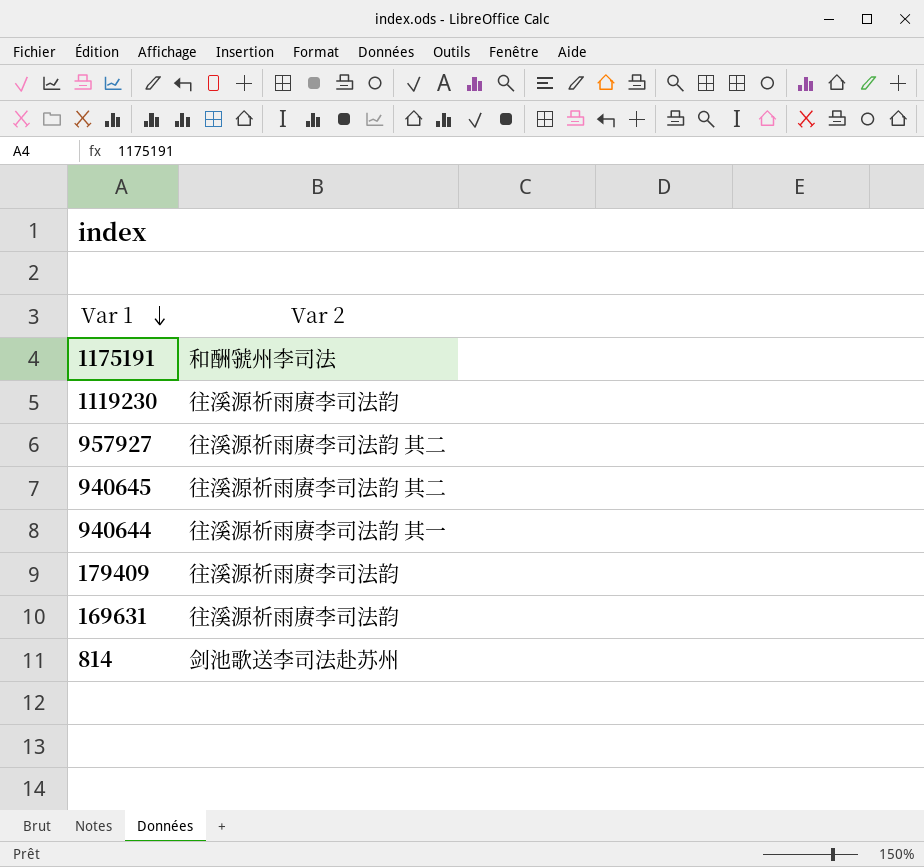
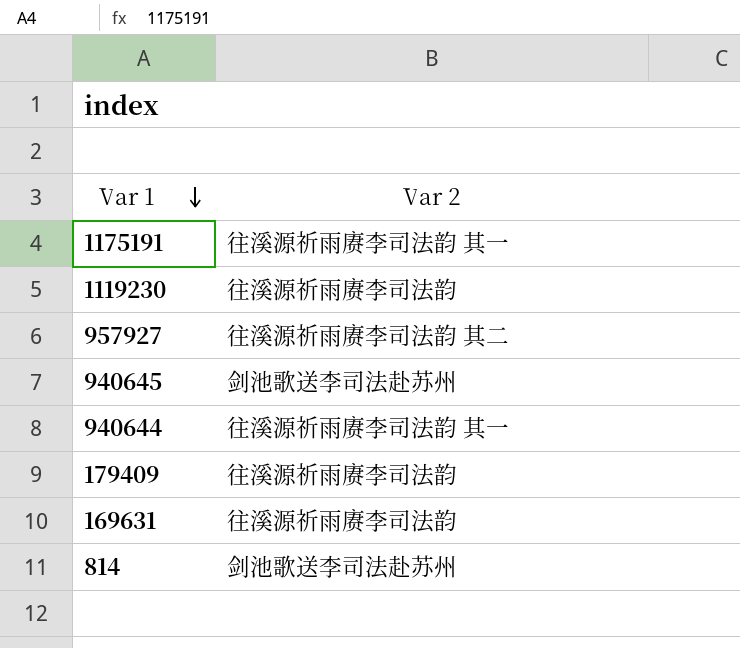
1175191 | Var 2: 和酬虢州李司法 -> 往溪源祈雨赓李司法韵 其一
940645 | Var 2: 往溪源祈雨赓李司法韵 其二 -> 剑池歌送李司法赴苏州

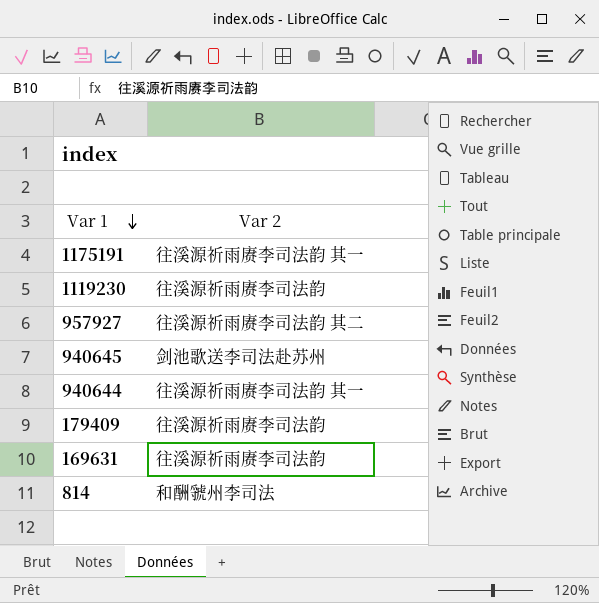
814 | Var 2: 剑池歌送李司法赴苏州 -> 和酬虢州李司法

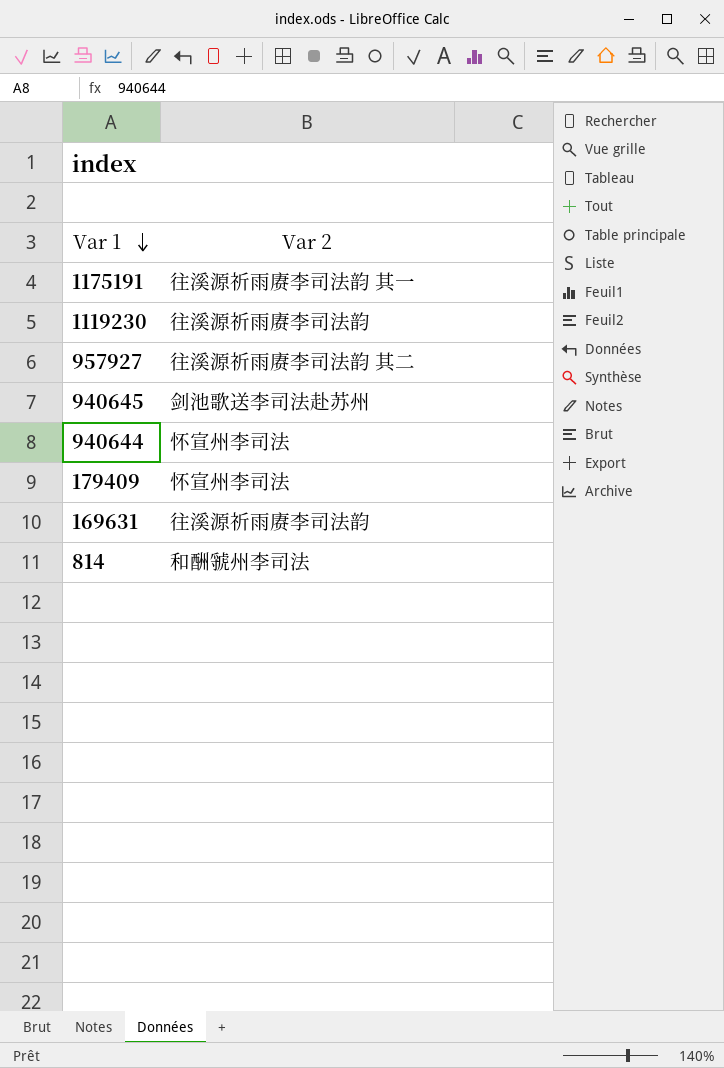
940644 | Var 2: 往溪源祈雨赓李司法韵 其一 -> 怀宣州李司法
179409 | Var 2: 往溪源祈雨赓李司法韵 -> 怀宣州李司法

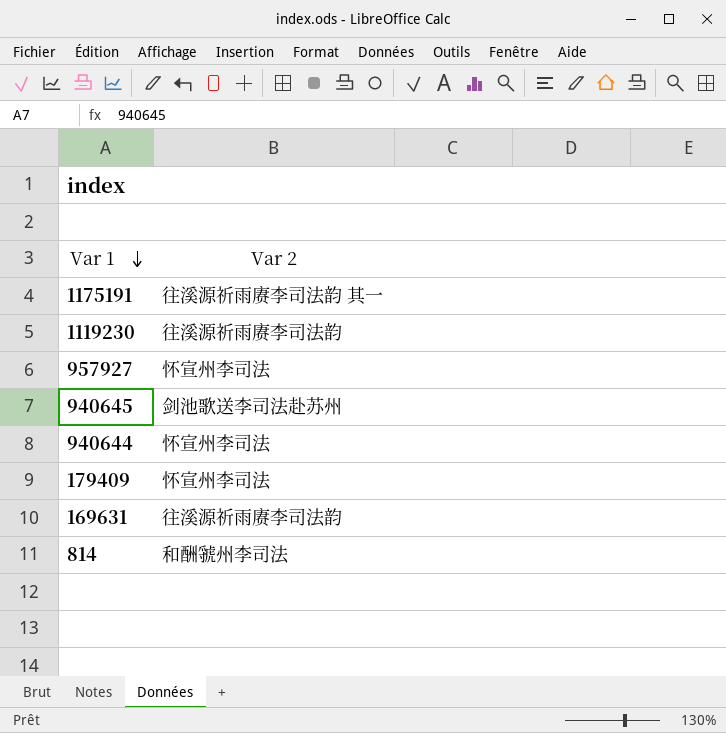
957927 | Var 2: 往溪源祈雨赓李司法韵 其二 -> 怀宣州李司法

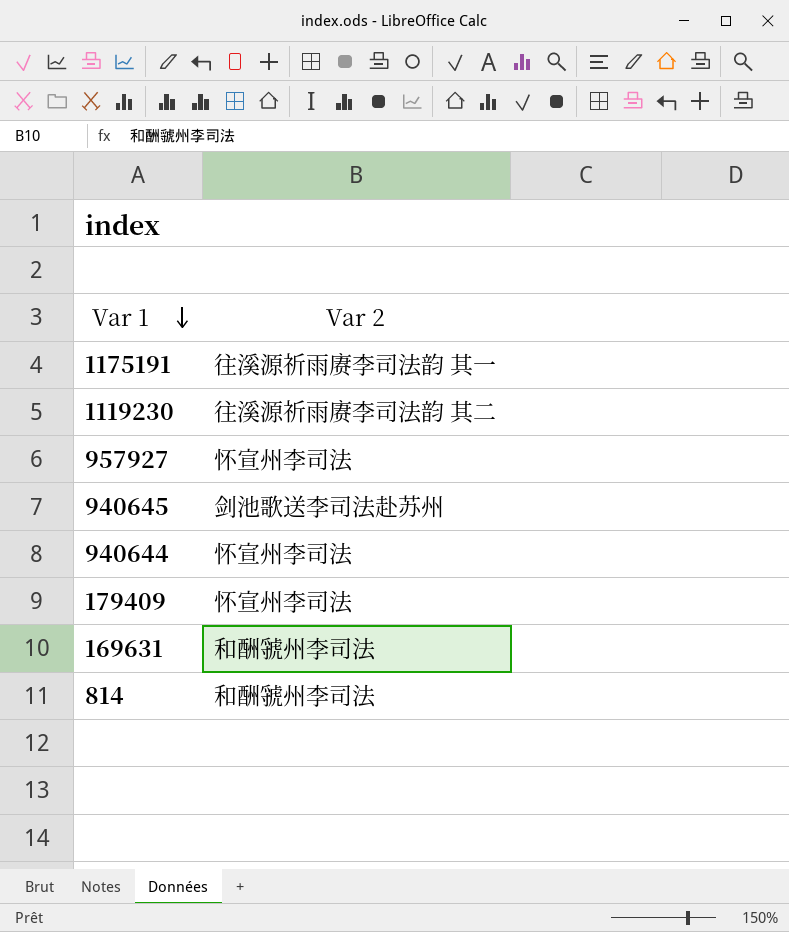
1119230 | Var 2: 往溪源祈雨赓李司法韵 -> 往溪源祈雨赓李司法韵 其二
169631 | Var 2: 往溪源祈雨赓李司法韵 -> 和酬虢州李司法

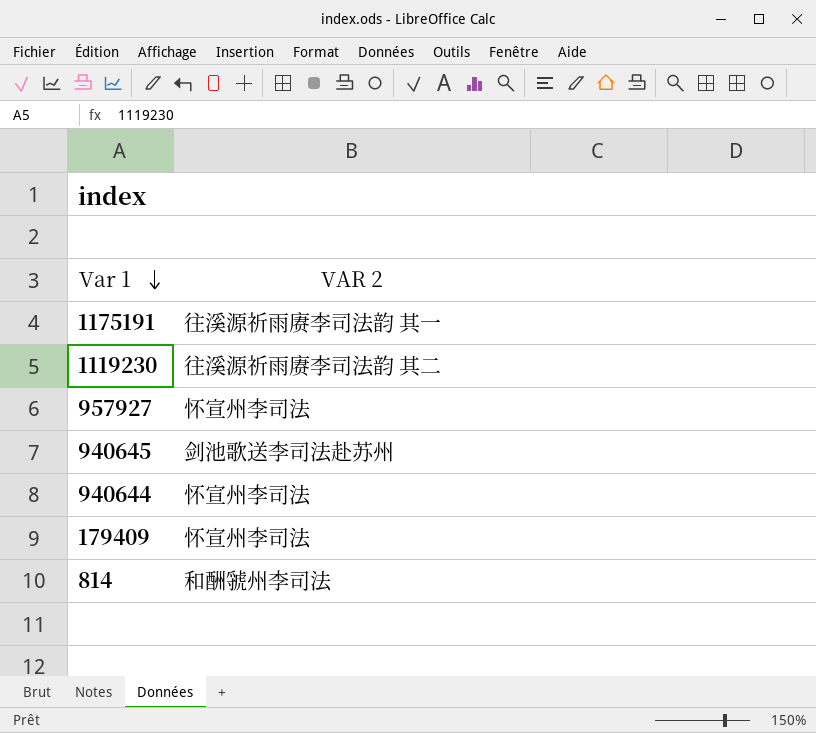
column name: Var 2 -> VAR 2
row 169631: 和酬虢州李司法 -> none

